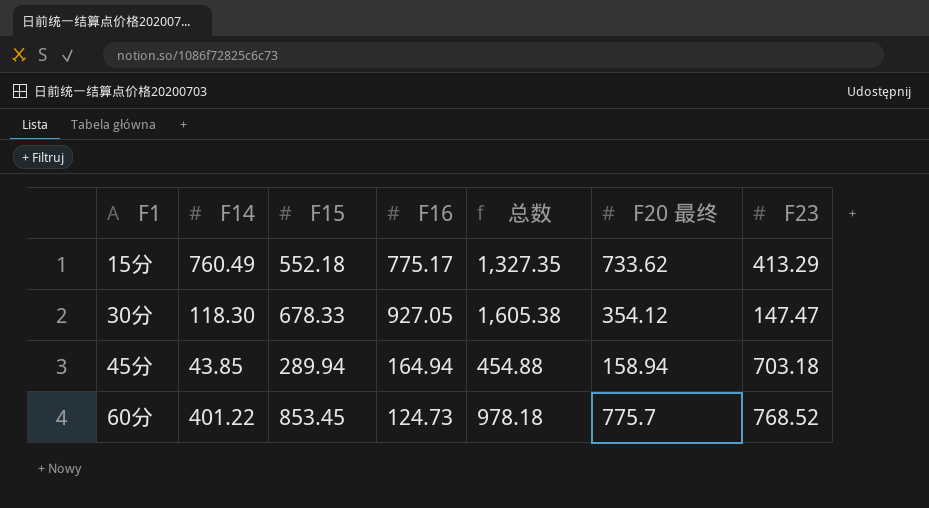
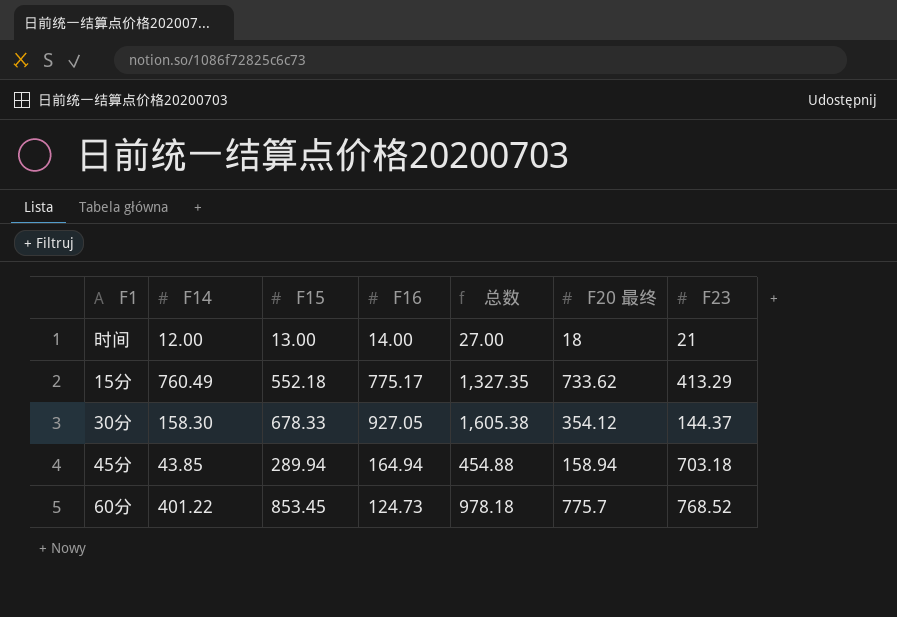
row 时间: none -> 12.00 | 13.00 | 14.00 | 27.00 | 18 | 21
30分 | F14: 118.30 -> 158.30
30分 | F23: 147.47 -> 144.37

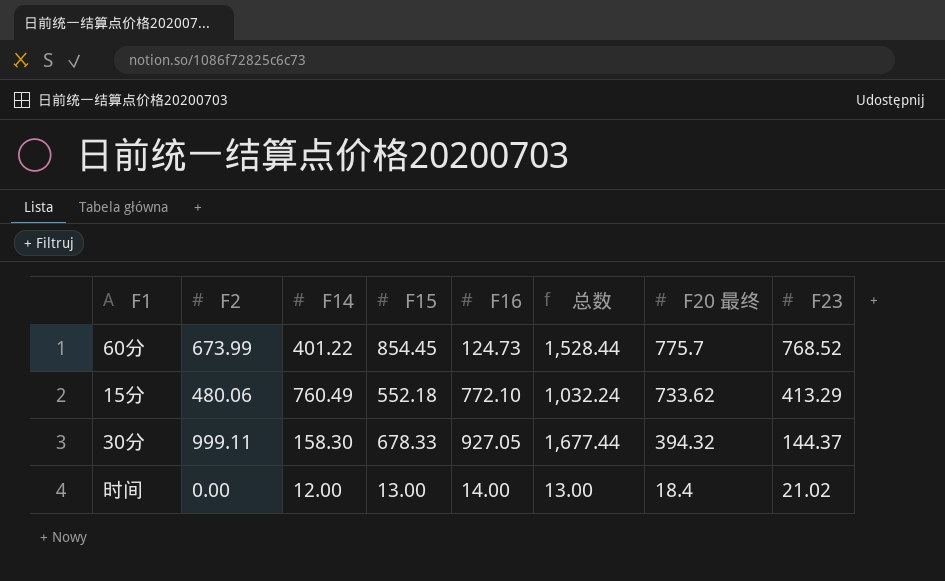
row order: none -> F20 最终 descending
column F2 | position: none -> 2
column 总数 | formula: [F15] + [F16] -> [F2] + [F15]
row 45分: 43.85 | 289.94 | 164.94 | 454.88 | 158.94 | 703.18 -> none
60分 | F15: 853.45 -> 854.45
15分 | F16: 775.17 -> 772.10
30分 | F20 最终: 354.12 -> 394.32
时间 | F20 最终: 18 -> 18.4
时间 | F23: 21 -> 21.02

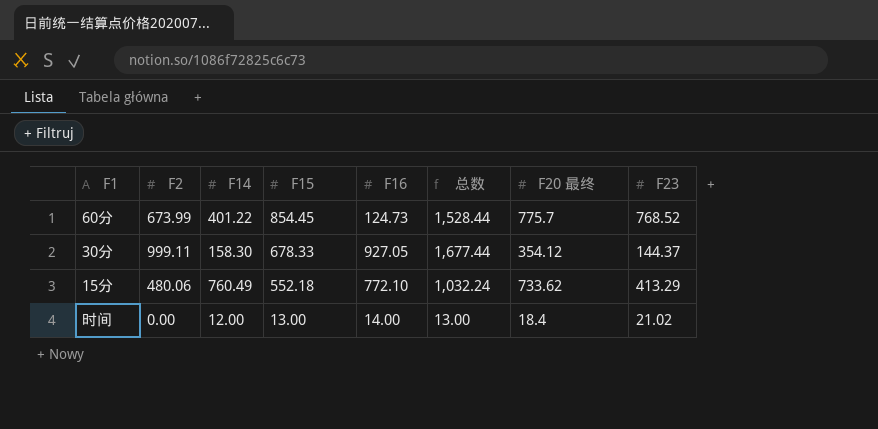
row order: F20 最终 descending -> F15 descending
30分 | F20 最终: 394.32 -> 354.12

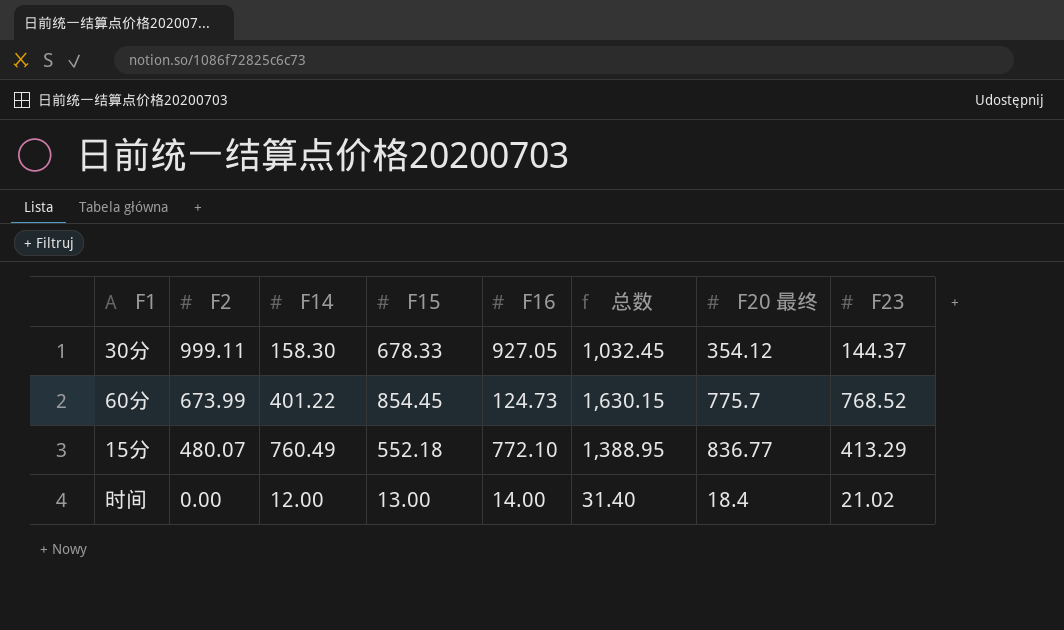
row order: F15 descending -> F2 descending
column 总数 | formula: [F2] + [F15] -> [F15] + [F20 最终]
15分 | F2: 480.06 -> 480.07
15分 | F20 最终: 733.62 -> 836.77

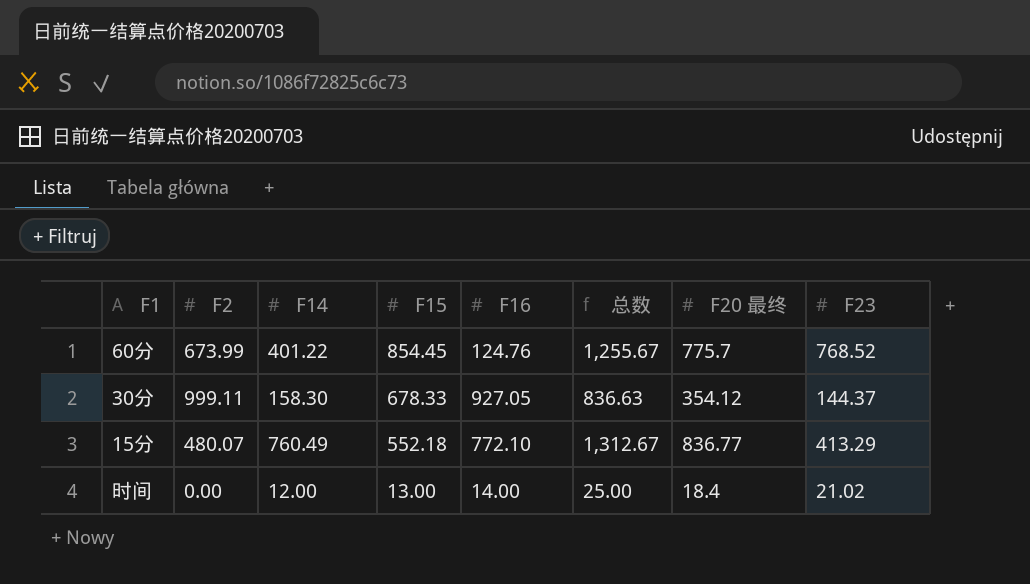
row order: F2 descending -> F15 descending
column 总数 | formula: [F15] + [F20 最终] -> [F14] + [F15]
60分 | F16: 124.73 -> 124.76

